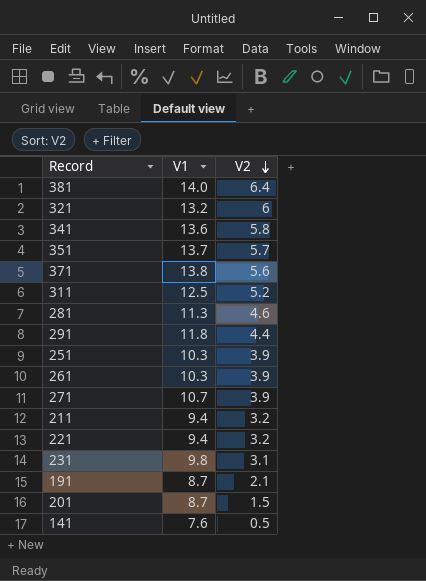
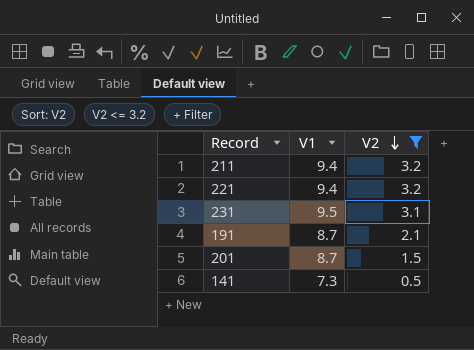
filter: none -> V2 <= 3.2
231 | V1: 9.8 -> 9.5
141 | V1: 7.6 -> 7.3

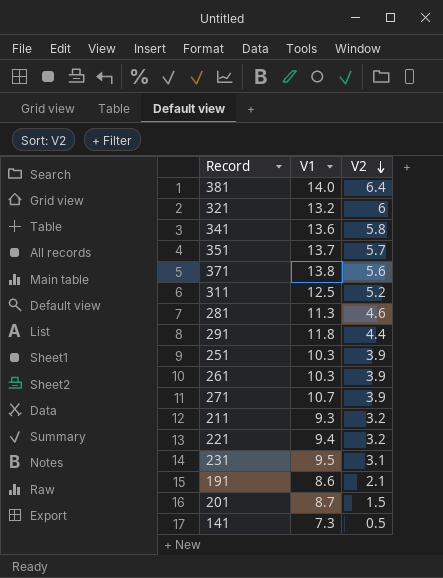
filter: V2 <= 3.2 -> none
211 | V1: 9.4 -> 9.3
191 | V1: 8.7 -> 8.6

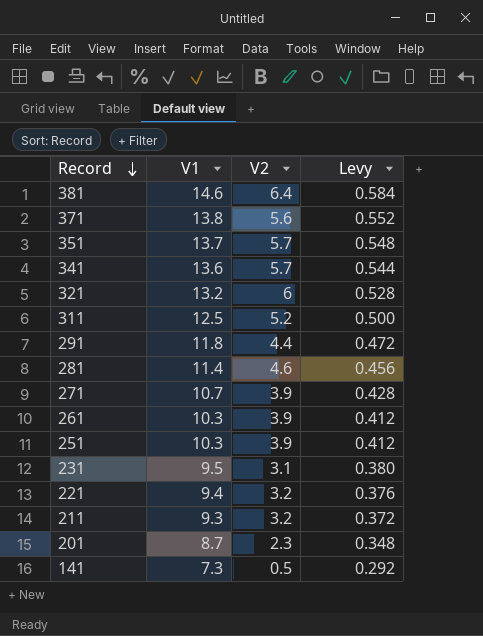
row order: V2 descending -> Record descending
column Levy | formula: none -> [V1] * 0.04
row 191: 8.6 | 2.1 -> none
381 | V1: 14.0 -> 14.6
341 | V2: 5.8 -> 5.7
281 | V1: 11.3 -> 11.4
201 | V2: 1.5 -> 2.3

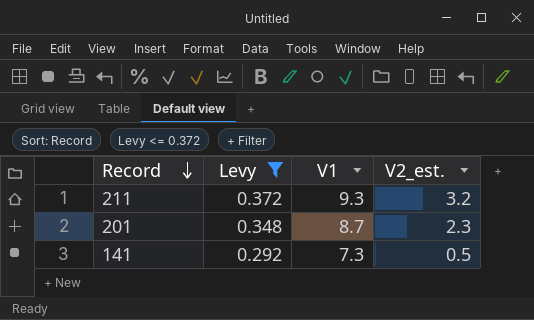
filter: none -> Levy <= 0.372
column Levy | position: 4 -> 2
column name: V2 -> V2_est.

